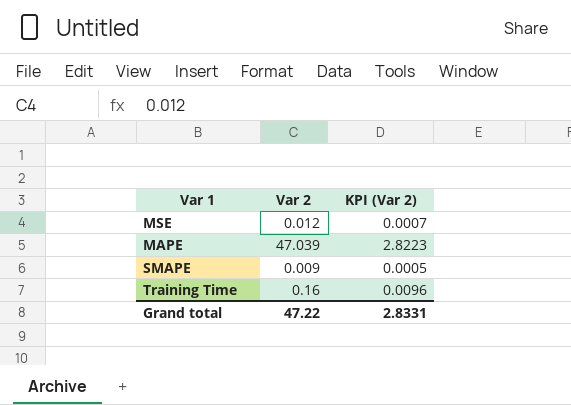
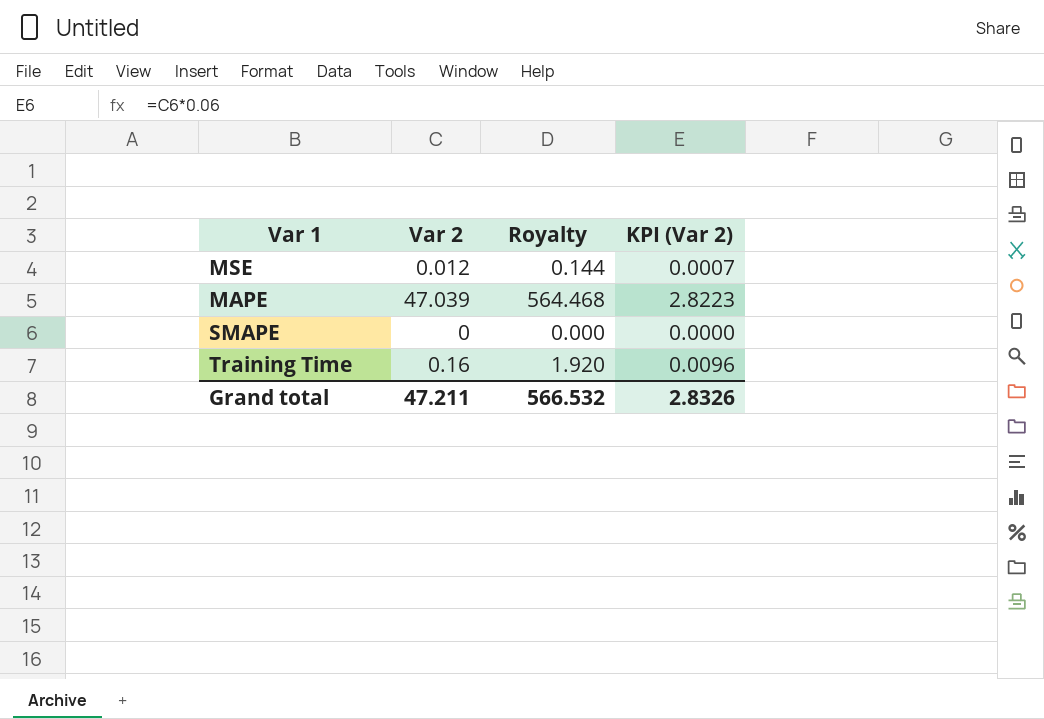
column Royalty | formula: none -> [Var 2] * 12
SMAPE | Var 2: 0.009 -> 0
SMAPE | KPI (Var 2): 0.0005 -> 0.0000
Grand total | Var 2: 47.22 -> 47.211
Grand total | KPI (Var 2): 2.8331 -> 2.8326

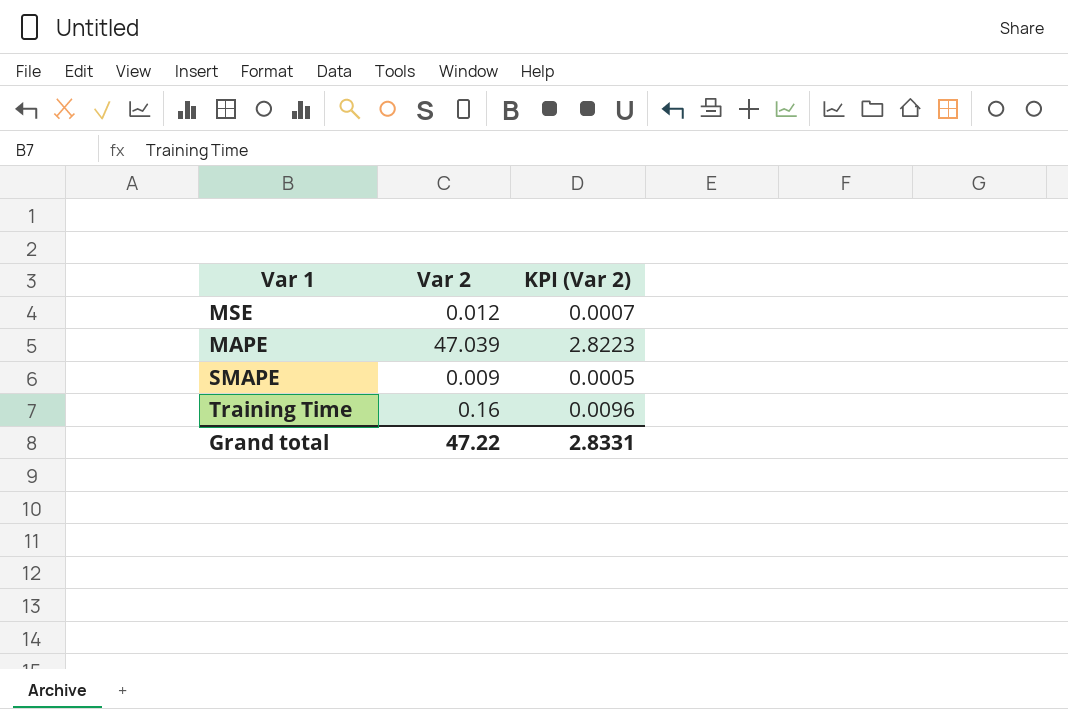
column Royalty | formula: [Var 2] * 12 -> none
SMAPE | Var 2: 0 -> 0.009
SMAPE | KPI (Var 2): 0.0000 -> 0.0005
Grand total | Var 2: 47.211 -> 47.22
Grand total | KPI (Var 2): 2.8326 -> 2.8331

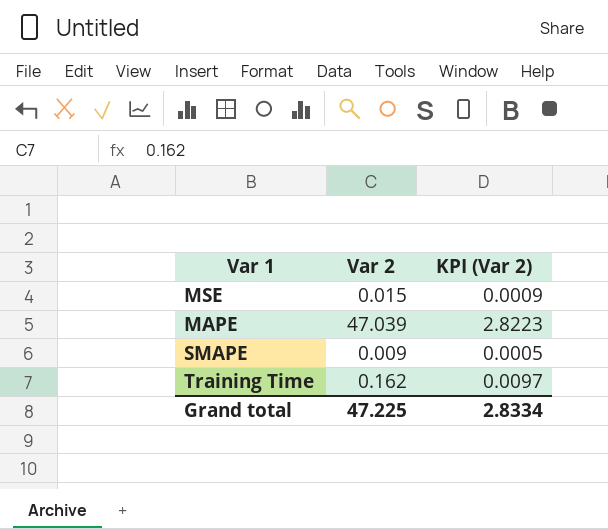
MSE | Var 2: 0.012 -> 0.015
MSE | KPI (Var 2): 0.0007 -> 0.0009
Training Time | Var 2: 0.16 -> 0.162
Training Time | KPI (Var 2): 0.0096 -> 0.0097
Grand total | Var 2: 47.22 -> 47.225
Grand total | KPI (Var 2): 2.8331 -> 2.8334

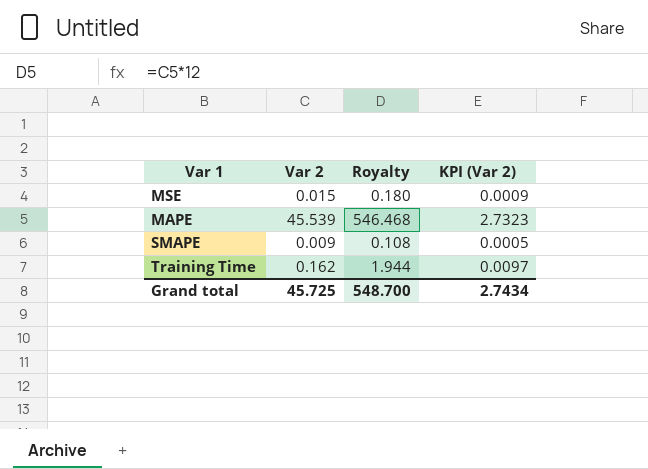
column Royalty | formula: none -> [Var 2] * 12
MAPE | Var 2: 47.039 -> 45.539
MAPE | KPI (Var 2): 2.8223 -> 2.7323
Grand total | Var 2: 47.225 -> 45.725
Grand total | KPI (Var 2): 2.8334 -> 2.7434

